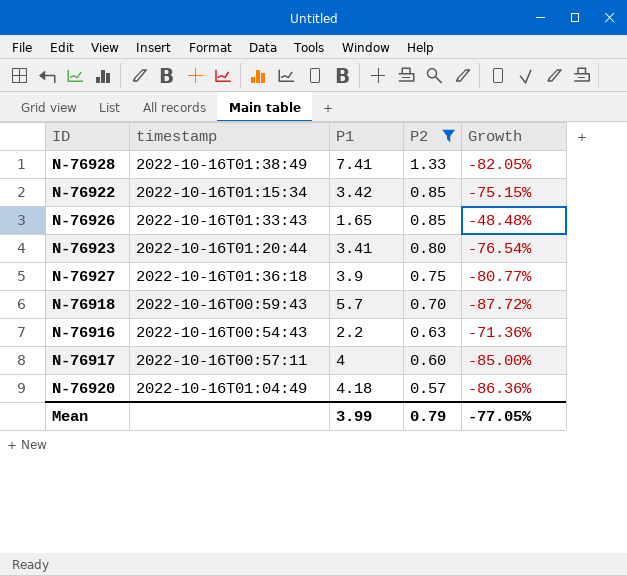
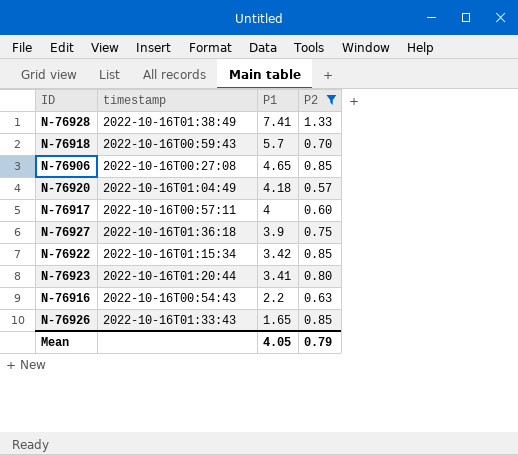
row order: P2 descending -> P1 descending
column Growth | formula: ([P2] - [P1]) / [P1] -> none
row N-76906: none -> 2022-10-16T00:27:08 | 4.65 | 0.85
Mean | P1: 3.99 -> 4.05

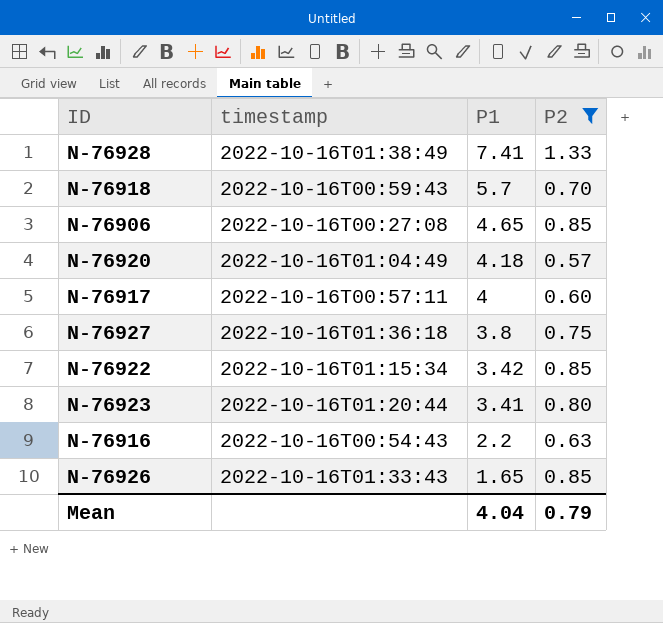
N-76927 | P1: 3.9 -> 3.8
Mean | P1: 4.05 -> 4.04

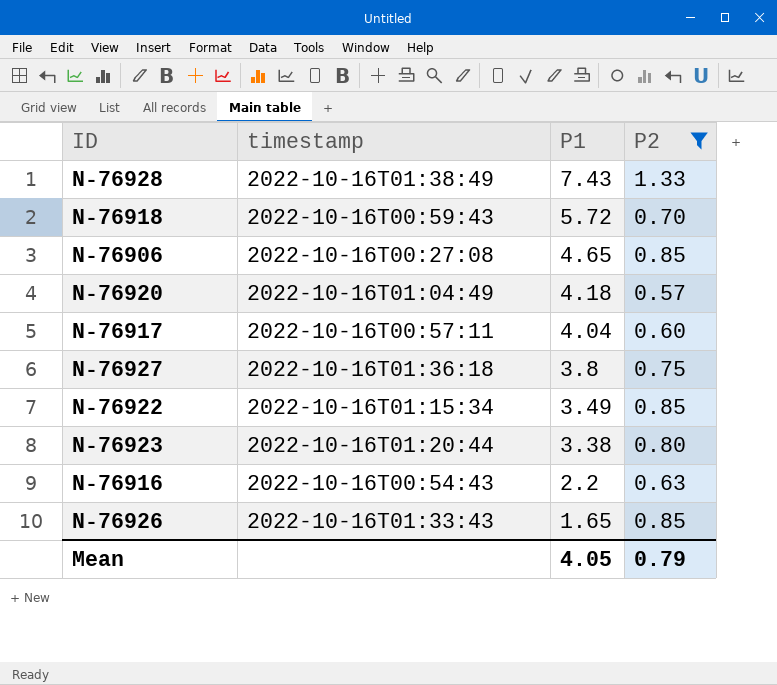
N-76928 | P1: 7.41 -> 7.43
N-76918 | P1: 5.7 -> 5.72
N-76917 | P1: 4 -> 4.04
N-76922 | P1: 3.42 -> 3.49
N-76923 | P1: 3.41 -> 3.38
Mean | P1: 4.04 -> 4.05

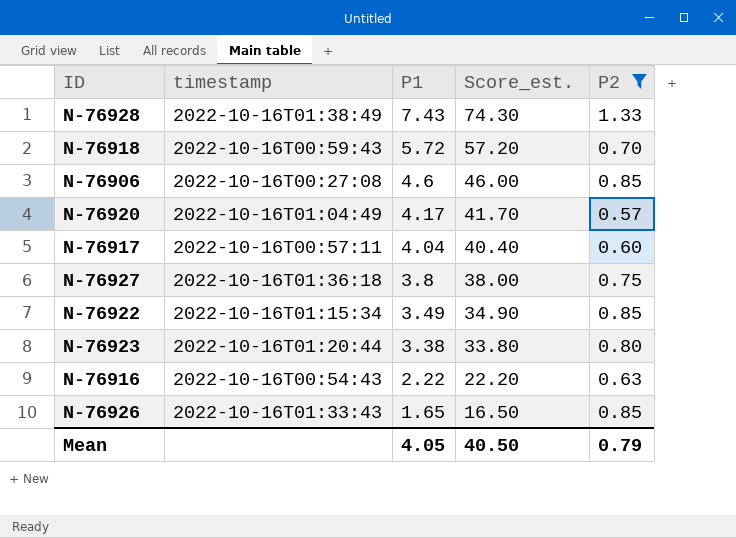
column Score_est. | formula: none -> [P1] * 10
N-76906 | P1: 4.65 -> 4.6
N-76920 | P1: 4.18 -> 4.17
N-76916 | P1: 2.2 -> 2.22

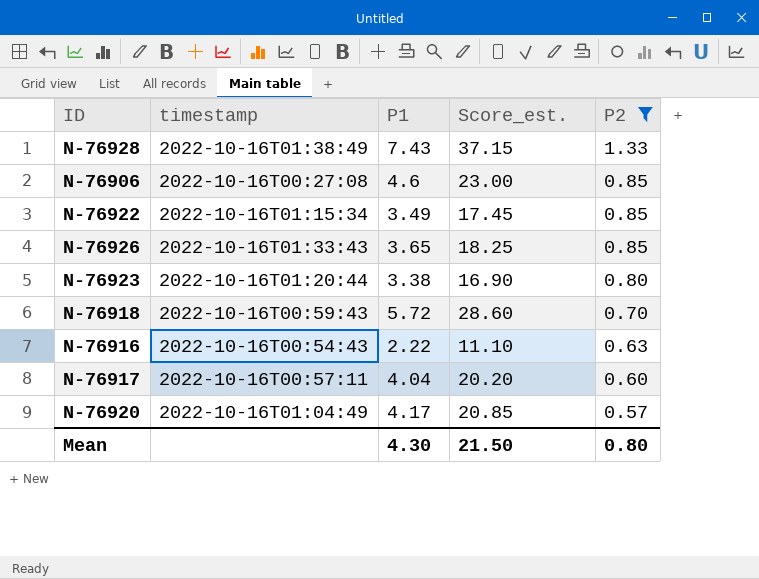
row order: P1 descending -> P2 descending
column Score_est. | formula: [P1] * 10 -> [P1] * 5
row N-76927: 2022-10-16T01:36:18 | 3.8 | 38.00 | 0.75 -> none
N-76926 | P1: 1.65 -> 3.65
Mean | P1: 4.05 -> 4.30
Mean | Score_est.: 40.50 -> 21.50
Mean | P2: 0.79 -> 0.80

